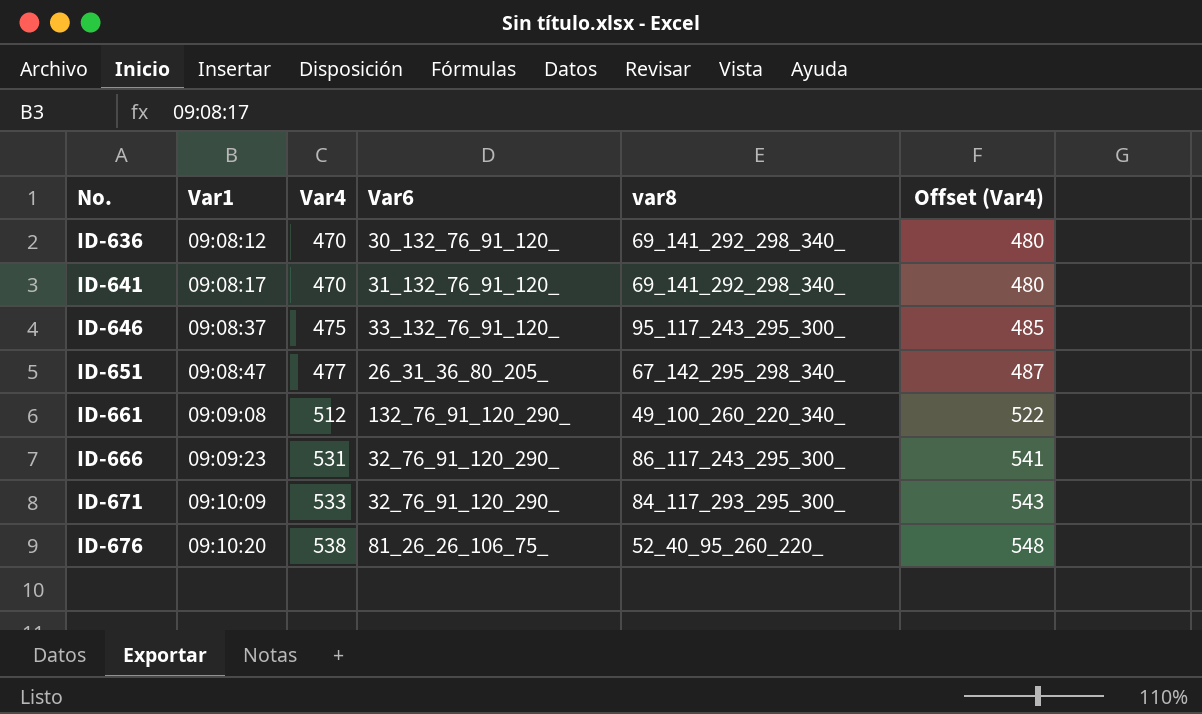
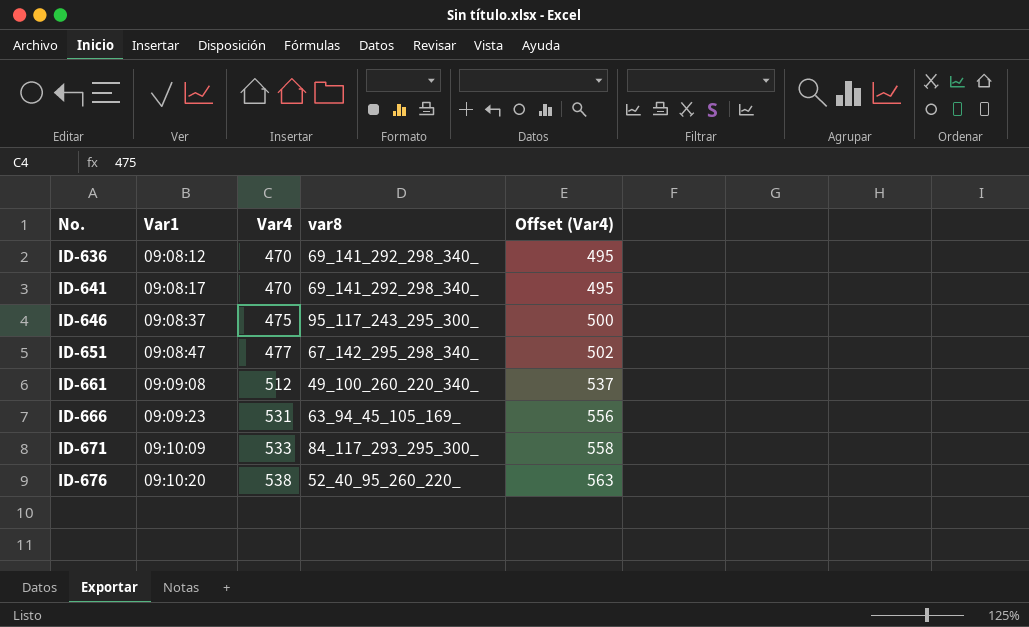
column Var6 | position: 4 -> none
column Offset (Var4) | formula: [Var4] + 10 -> [Var4] + 25
ID-666 | var8: 86_117_243_295_300_ -> 63_94_45_105_169_

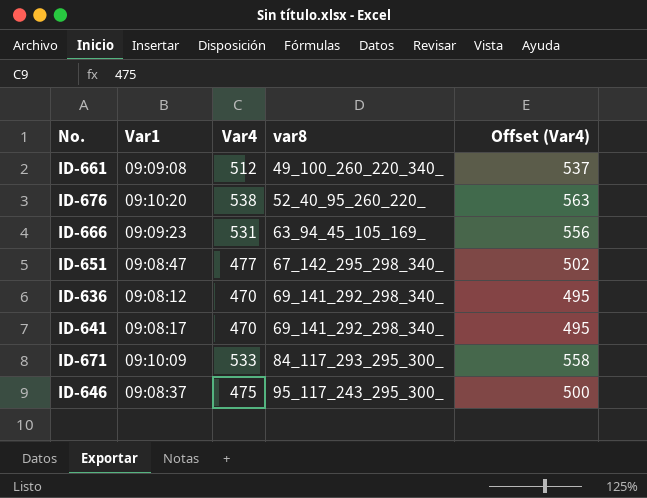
row order: No. ascending -> var8 ascending

